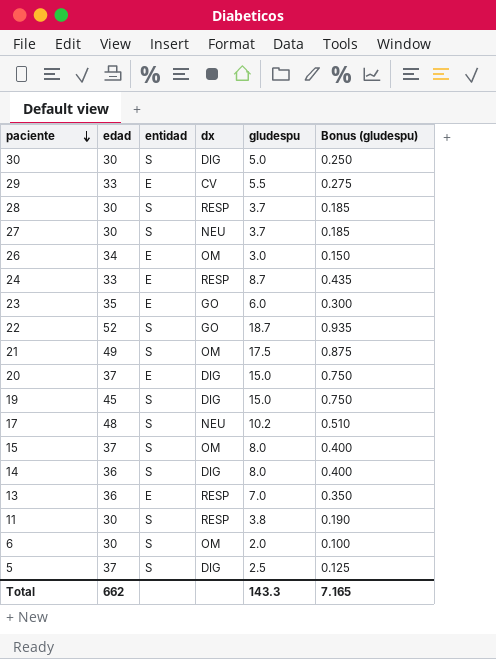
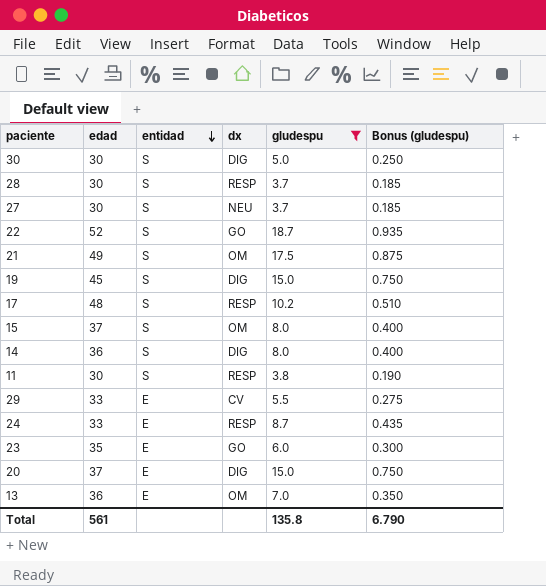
filter: none -> gludespu >= 3.7
row order: paciente descending -> entidad descending
17 | dx: NEU -> RESP
13 | dx: RESP -> OM
Total | edad: 662 -> 561
Total | gludespu: 143.3 -> 135.8
Total | Bonus (gludespu): 7.165 -> 6.790

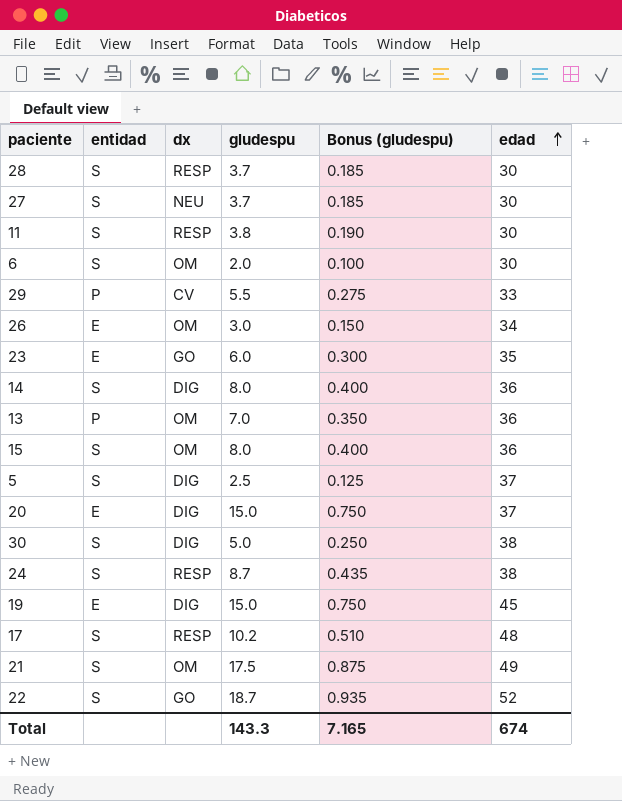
filter: gludespu >= 3.7 -> none
row order: entidad descending -> edad ascending
column edad | position: 2 -> 6
29 | entidad: E -> P
13 | entidad: E -> P
15 | edad: 37 -> 36
30 | edad: 30 -> 38
24 | entidad: E -> S
24 | edad: 33 -> 38
19 | entidad: S -> E
Total | gludespu: 135.8 -> 143.3
Total | Bonus (gludespu): 6.790 -> 7.165
Total | edad: 561 -> 674

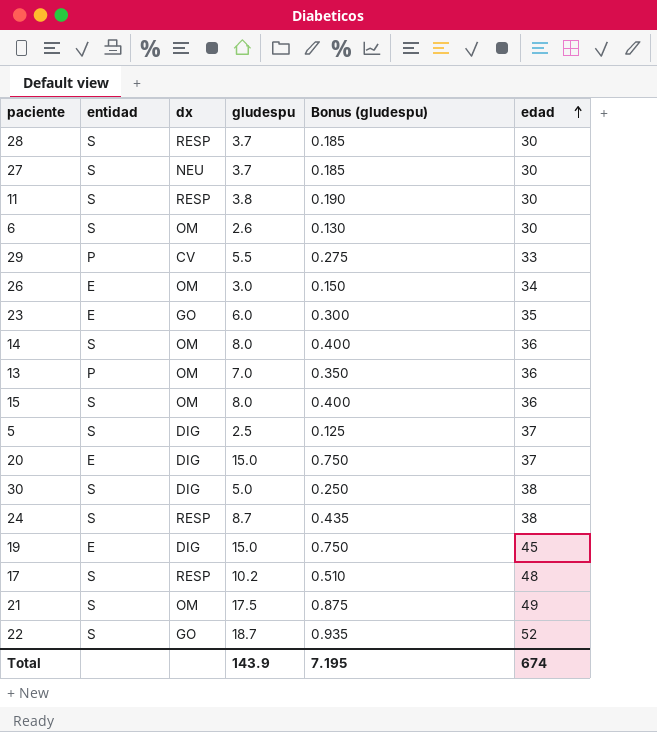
6 | gludespu: 2.0 -> 2.6
6 | Bonus (gludespu): 0.100 -> 0.130
14 | dx: DIG -> OM
Total | gludespu: 143.3 -> 143.9
Total | Bonus (gludespu): 7.165 -> 7.195

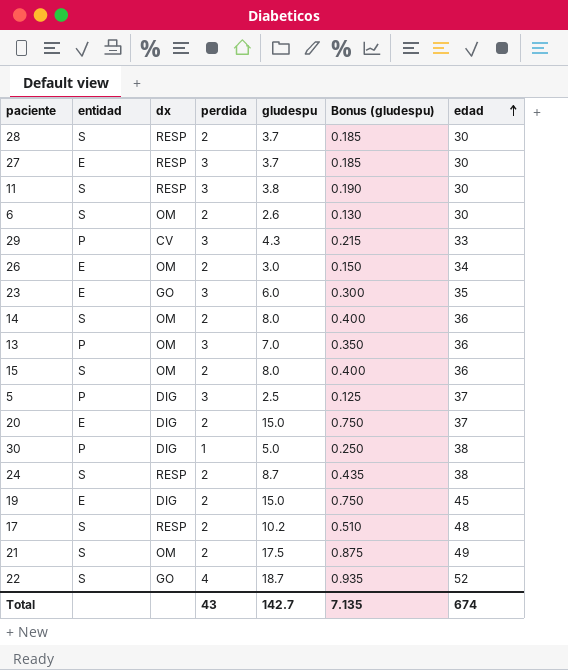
column perdida | position: none -> 4
27 | entidad: S -> E
27 | dx: NEU -> RESP
29 | gludespu: 5.5 -> 4.3
29 | Bonus (gludespu): 0.275 -> 0.215
5 | entidad: S -> P
30 | entidad: S -> P
Total | gludespu: 143.9 -> 142.7
Total | Bonus (gludespu): 7.195 -> 7.135

